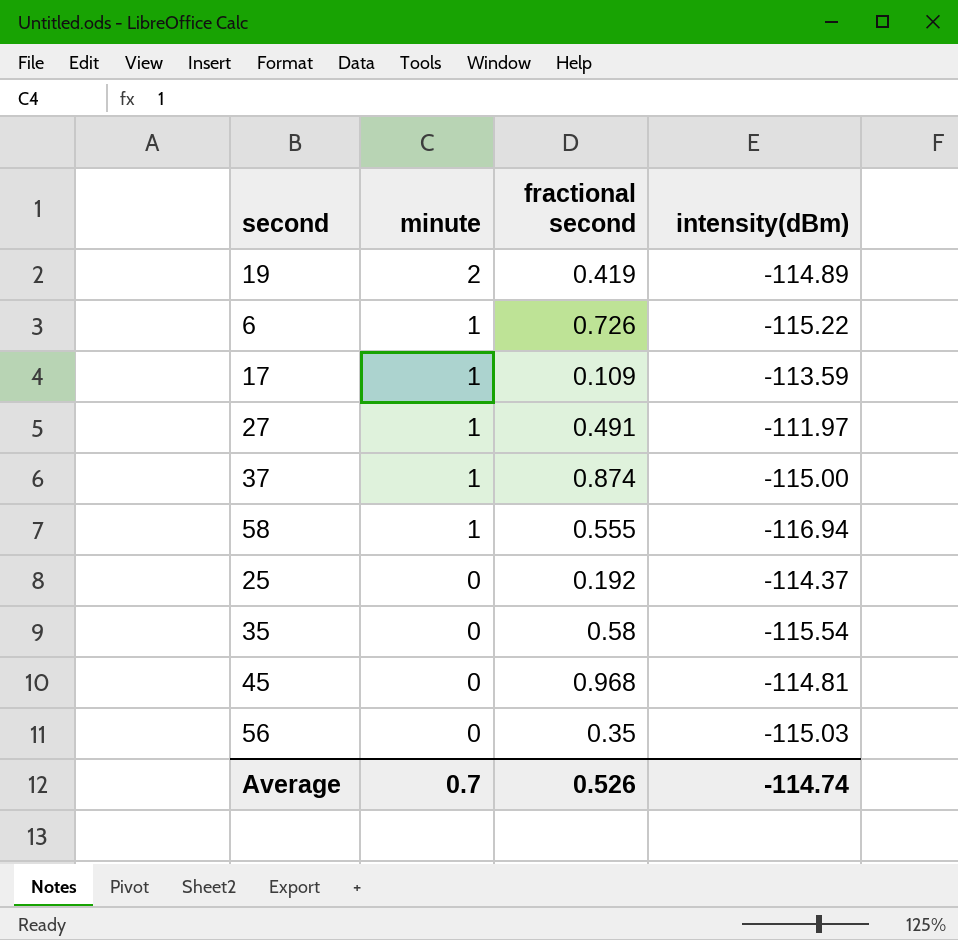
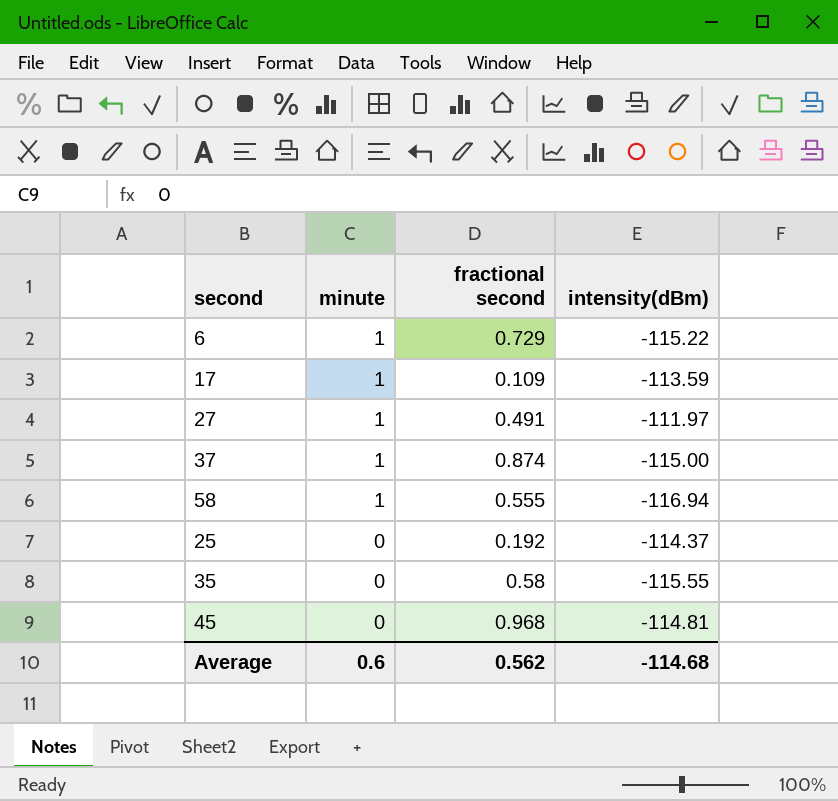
row 19: 2 | 0.419 | -114.89 -> none
row 56: 0 | 0.35 | -115.03 -> none
6 | fractional second: 0.726 -> 0.729
35 | intensity(dBm): -115.54 -> -115.55
Average | minute: 0.7 -> 0.6
Average | fractional second: 0.526 -> 0.562
Average | intensity(dBm): -114.74 -> -114.68

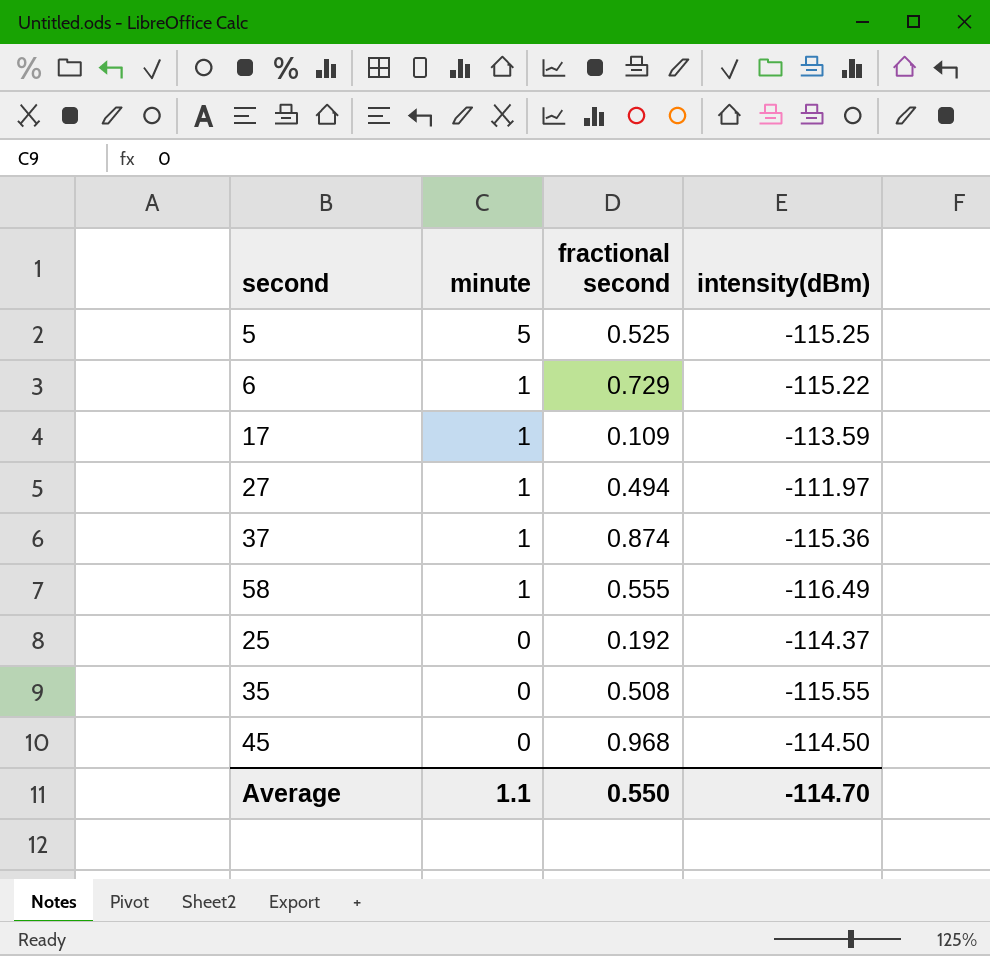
row 5: none -> 5 | 0.525 | -115.25
27 | fractional second: 0.491 -> 0.494
37 | intensity(dBm): -115.00 -> -115.36
58 | intensity(dBm): -116.94 -> -116.49
35 | fractional second: 0.58 -> 0.508
45 | intensity(dBm): -114.81 -> -114.50
Average | minute: 0.6 -> 1.1
Average | fractional second: 0.562 -> 0.550
Average | intensity(dBm): -114.68 -> -114.70

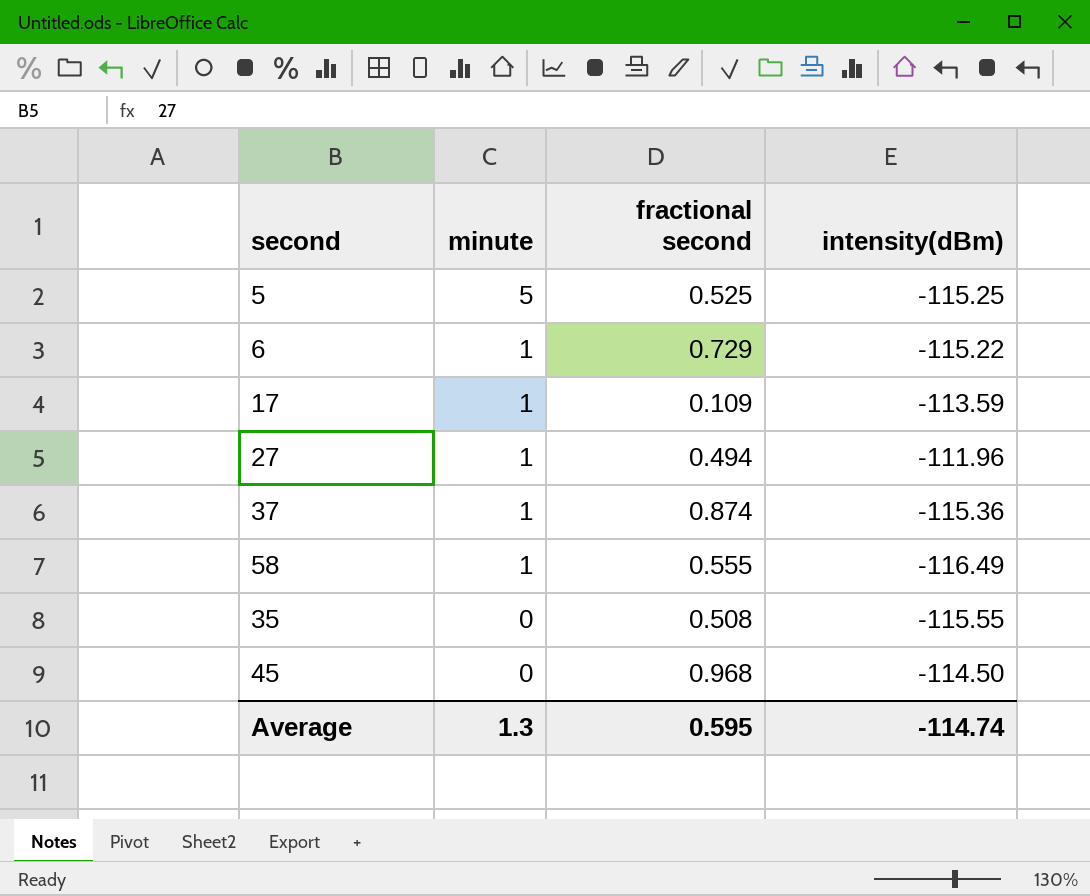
row 25: 0 | 0.192 | -114.37 -> none
27 | intensity(dBm): -111.97 -> -111.96
Average | minute: 1.1 -> 1.3
Average | fractional second: 0.550 -> 0.595
Average | intensity(dBm): -114.70 -> -114.74

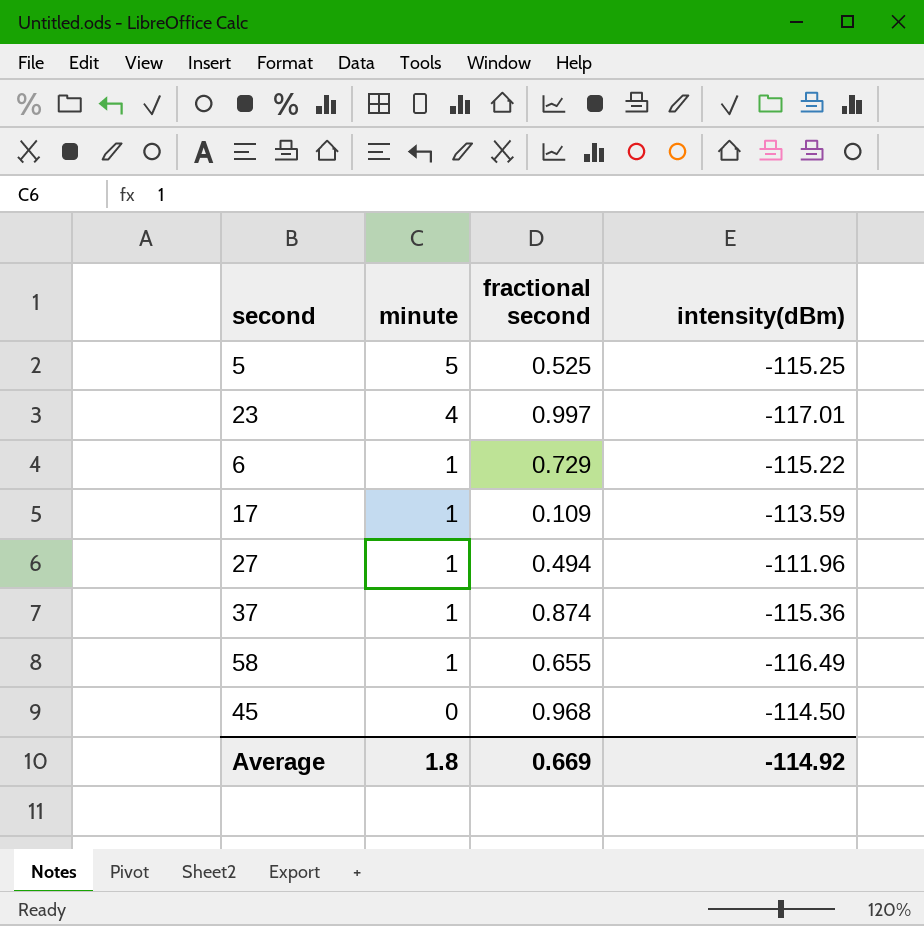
row 35: 0 | 0.508 | -115.55 -> none
row 23: none -> 4 | 0.997 | -117.01
58 | fractional second: 0.555 -> 0.655
Average | minute: 1.3 -> 1.8
Average | fractional second: 0.595 -> 0.669
Average | intensity(dBm): -114.74 -> -114.92

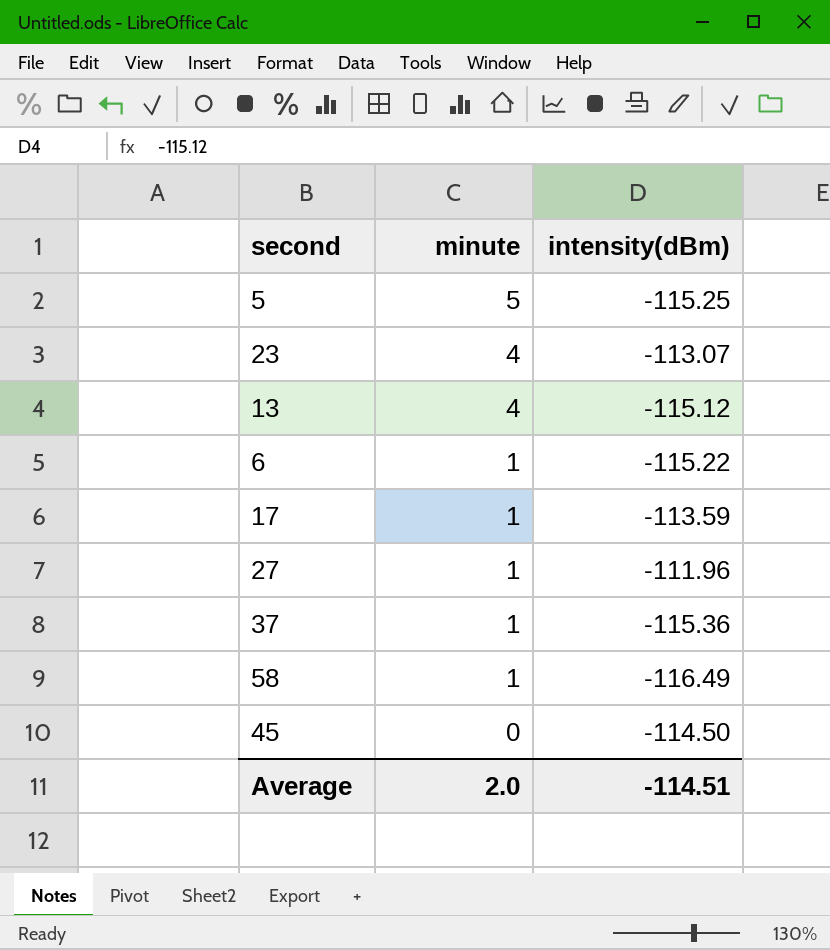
column fractional second | position: 3 -> none
23 | intensity(dBm): -117.01 -> -113.07
row 13: none -> 4 | -115.12
Average | minute: 1.8 -> 2.0
Average | intensity(dBm): -114.92 -> -114.51

